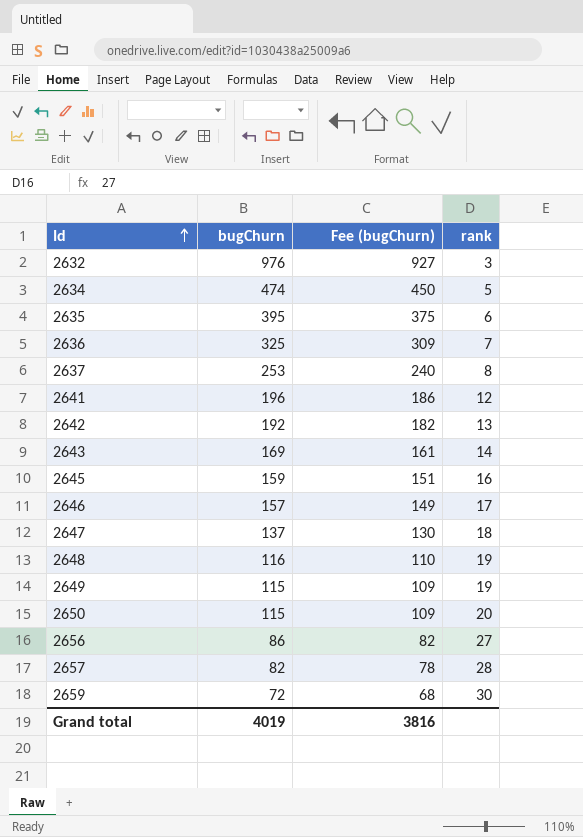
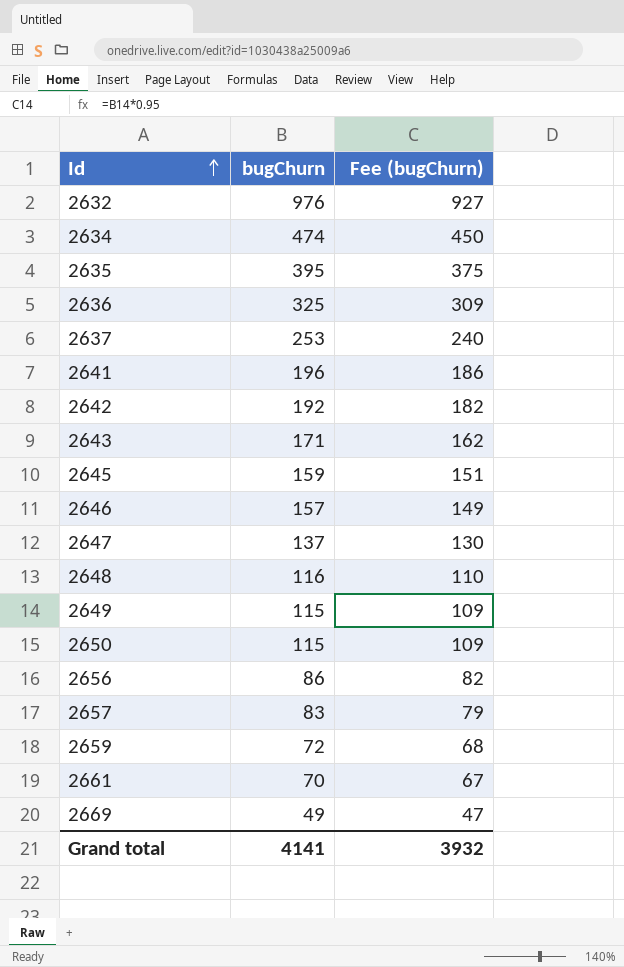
column rank | position: 4 -> none
2643 | bugChurn: 169 -> 171
2643 | Fee (bugChurn): 161 -> 162
2657 | bugChurn: 82 -> 83
2657 | Fee (bugChurn): 78 -> 79
row 2661: none -> 70 | 67
row 2669: none -> 49 | 47
Grand total | bugChurn: 4019 -> 4141
Grand total | Fee (bugChurn): 3816 -> 3932

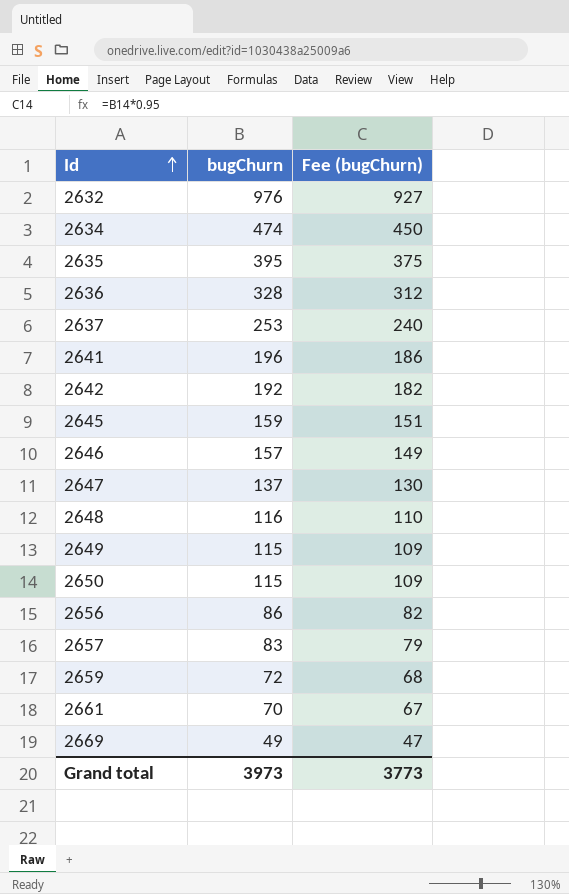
row 2643: 171 | 162 -> none
2636 | bugChurn: 325 -> 328
2636 | Fee (bugChurn): 309 -> 312
Grand total | bugChurn: 4141 -> 3973
Grand total | Fee (bugChurn): 3932 -> 3773

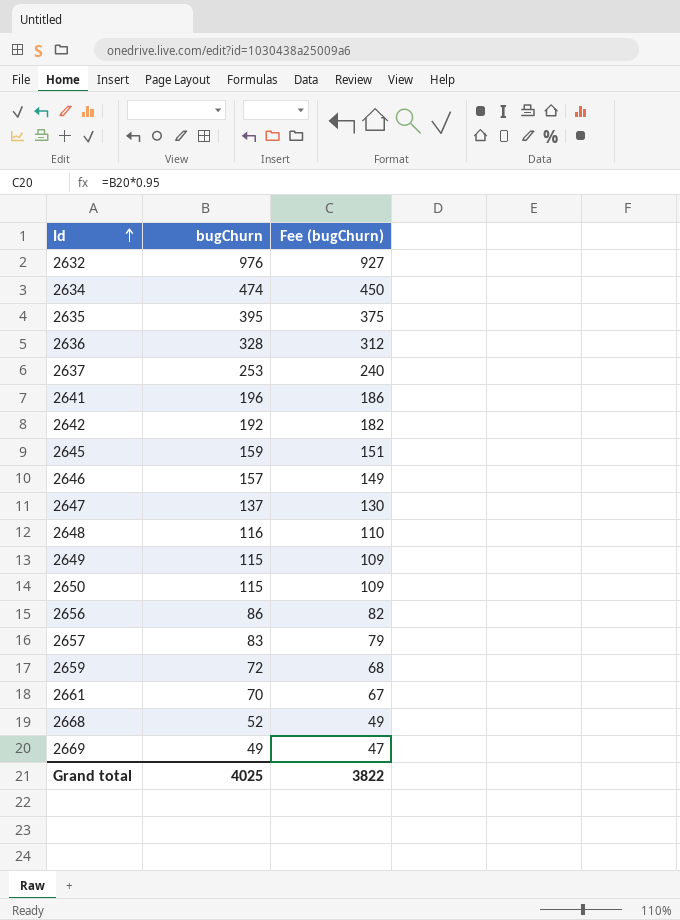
row 2668: none -> 52 | 49
Grand total | bugChurn: 3973 -> 4025
Grand total | Fee (bugChurn): 3773 -> 3822

